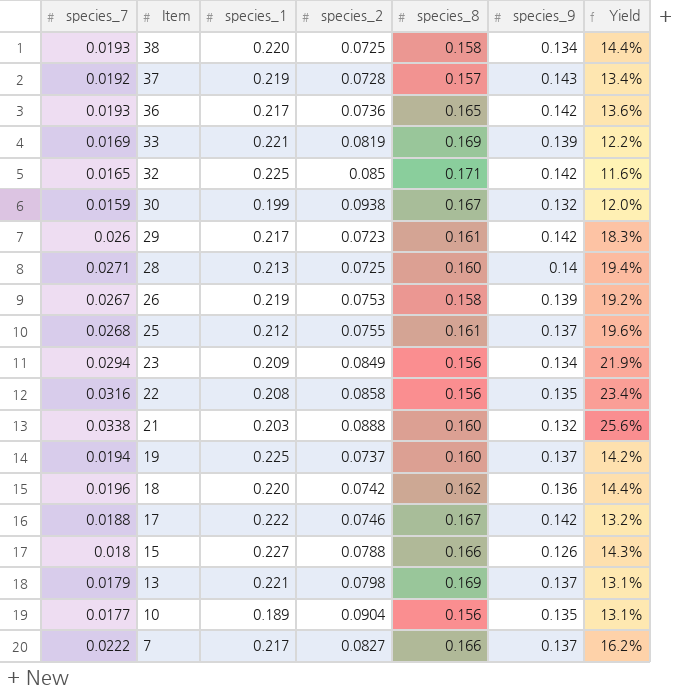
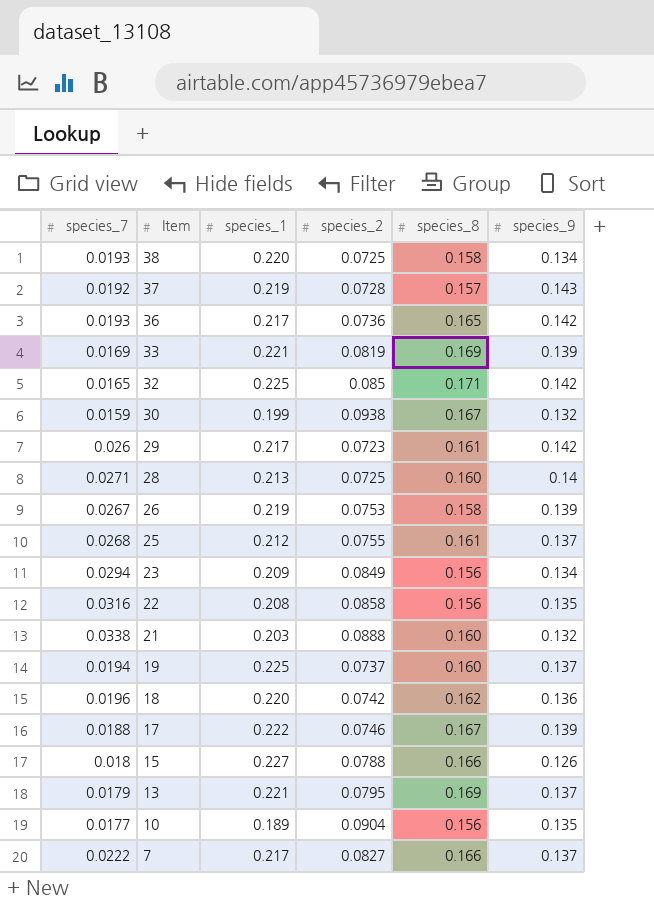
column Yield | formula: [species_7] / [species_9] -> none
17 | species_9: 0.142 -> 0.139
13 | species_2: 0.0798 -> 0.0795

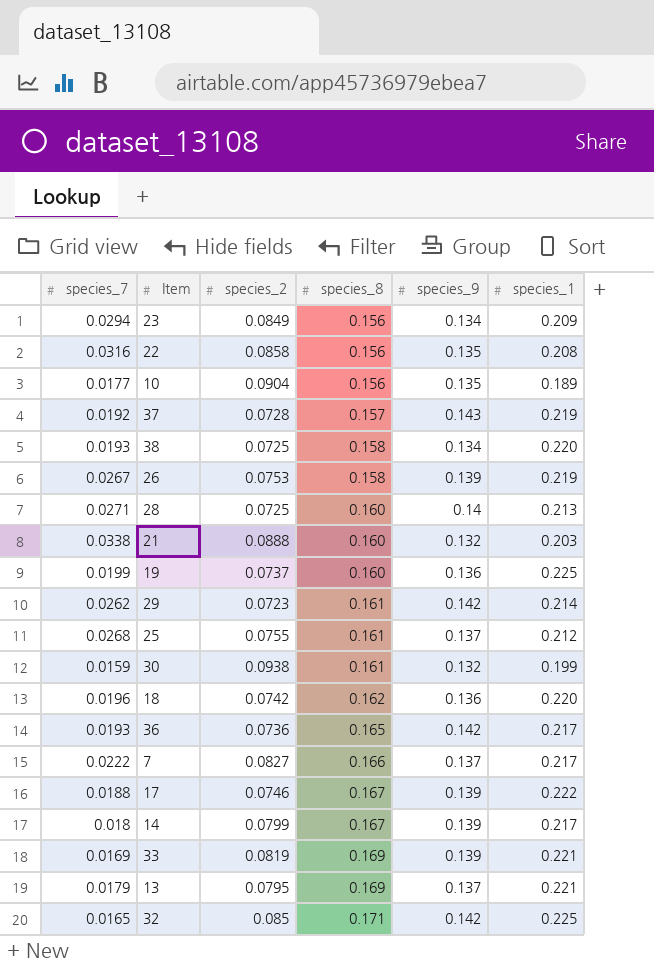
row order: Item descending -> species_8 ascending
column species_1 | position: 3 -> 6
row 15: 0.018 | 0.227 | 0.0788 | 0.166 | 0.126 -> none
19 | species_7: 0.0194 -> 0.0199
19 | species_9: 0.137 -> 0.136
29 | species_7: 0.026 -> 0.0262
29 | species_1: 0.217 -> 0.214
30 | species_8: 0.167 -> 0.161
row 14: none -> 0.018 | 0.0799 | 0.167 | 0.139 | 0.217

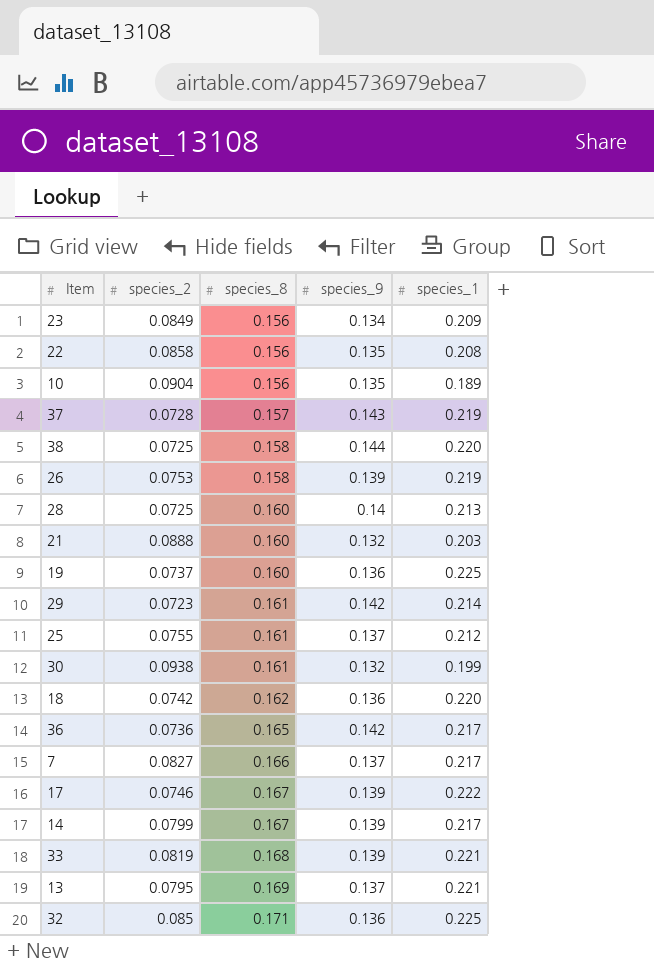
column species_7 | position: 1 -> none
38 | species_9: 0.134 -> 0.144
33 | species_8: 0.169 -> 0.168
32 | species_9: 0.142 -> 0.136

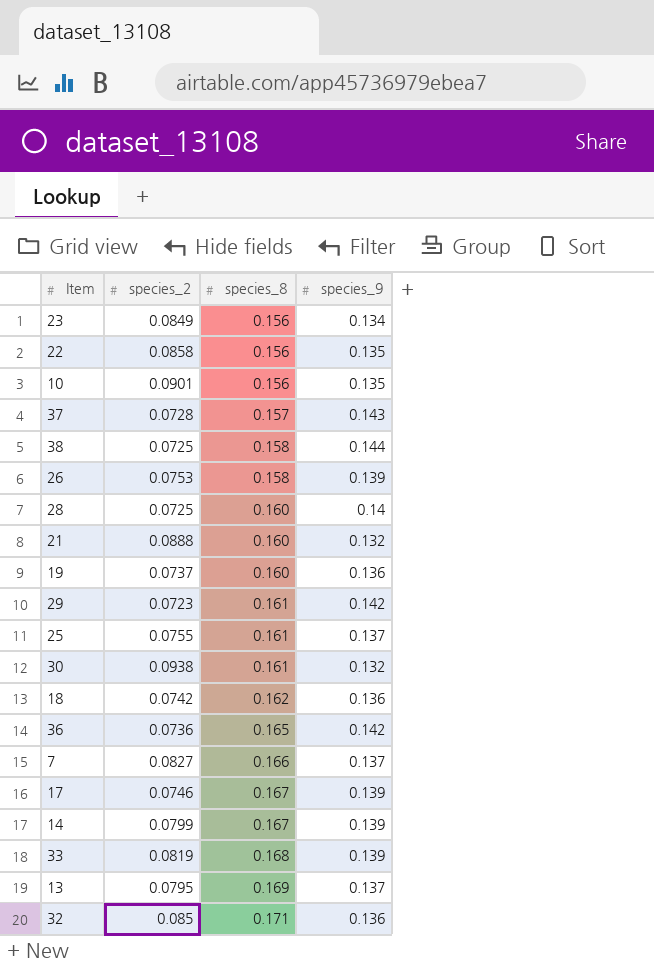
column species_1 | position: 5 -> none
10 | species_2: 0.0904 -> 0.0901

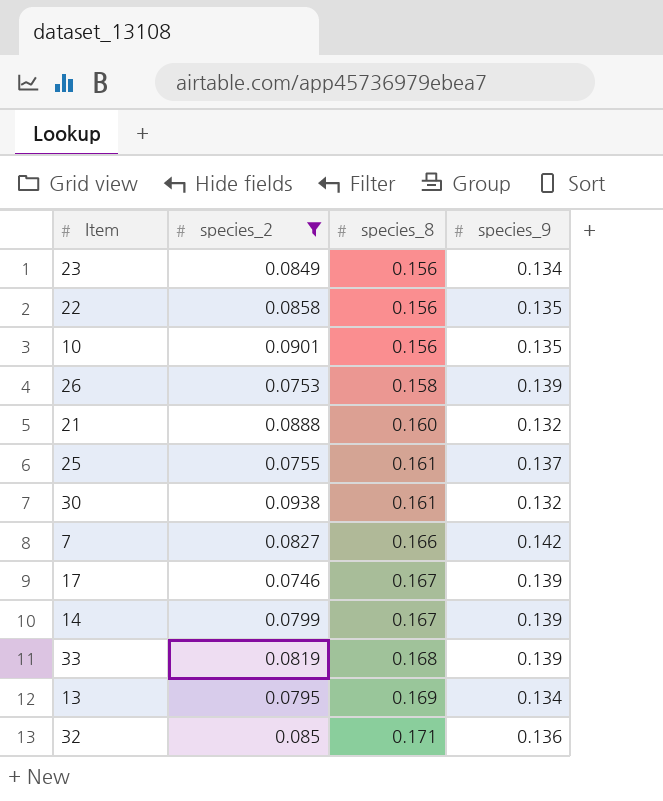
filter: none -> species_2 >= 0.0746
7 | species_9: 0.137 -> 0.142
13 | species_9: 0.137 -> 0.134

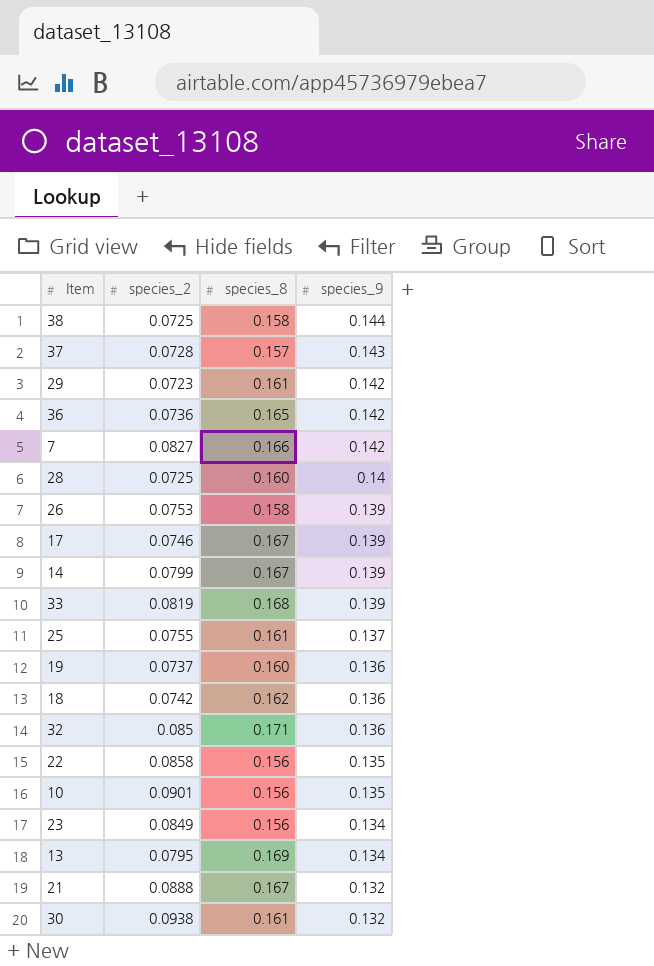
filter: species_2 >= 0.0746 -> none
row order: species_8 ascending -> species_9 descending
21 | species_8: 0.160 -> 0.167

